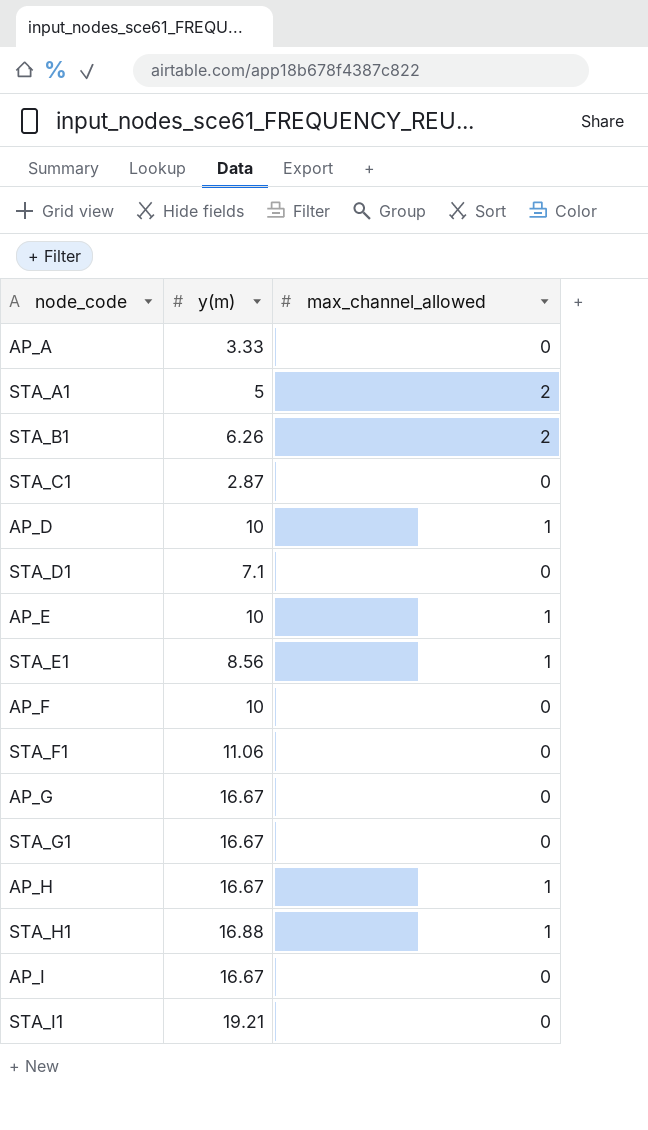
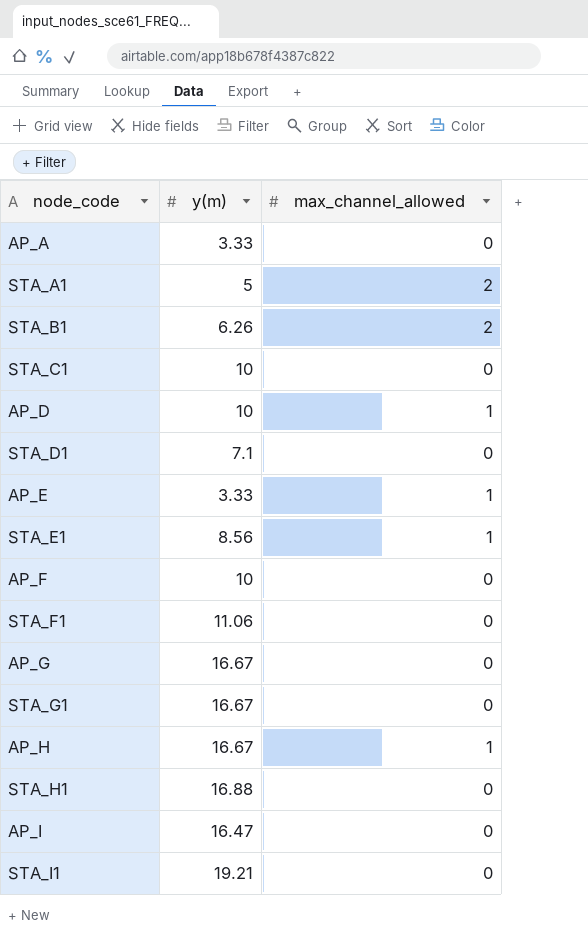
STA_C1 | y(m): 2.87 -> 10
AP_E | y(m): 10 -> 3.33
STA_H1 | max_channel_allowed: 1 -> 0
AP_I | y(m): 16.67 -> 16.47

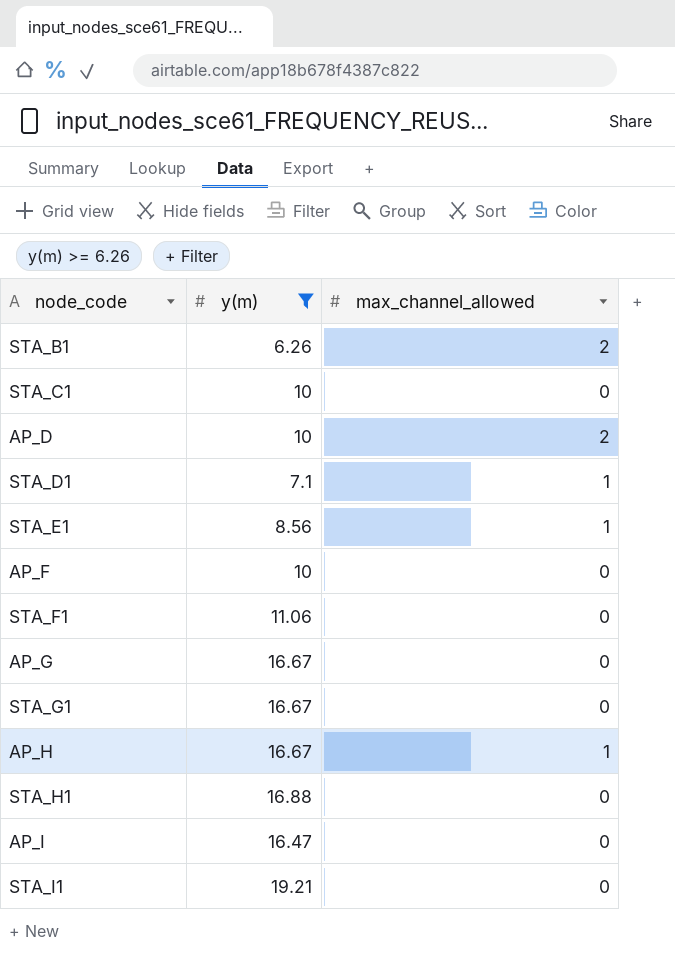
filter: none -> y(m) >= 6.26
AP_D | max_channel_allowed: 1 -> 2
STA_D1 | max_channel_allowed: 0 -> 1

